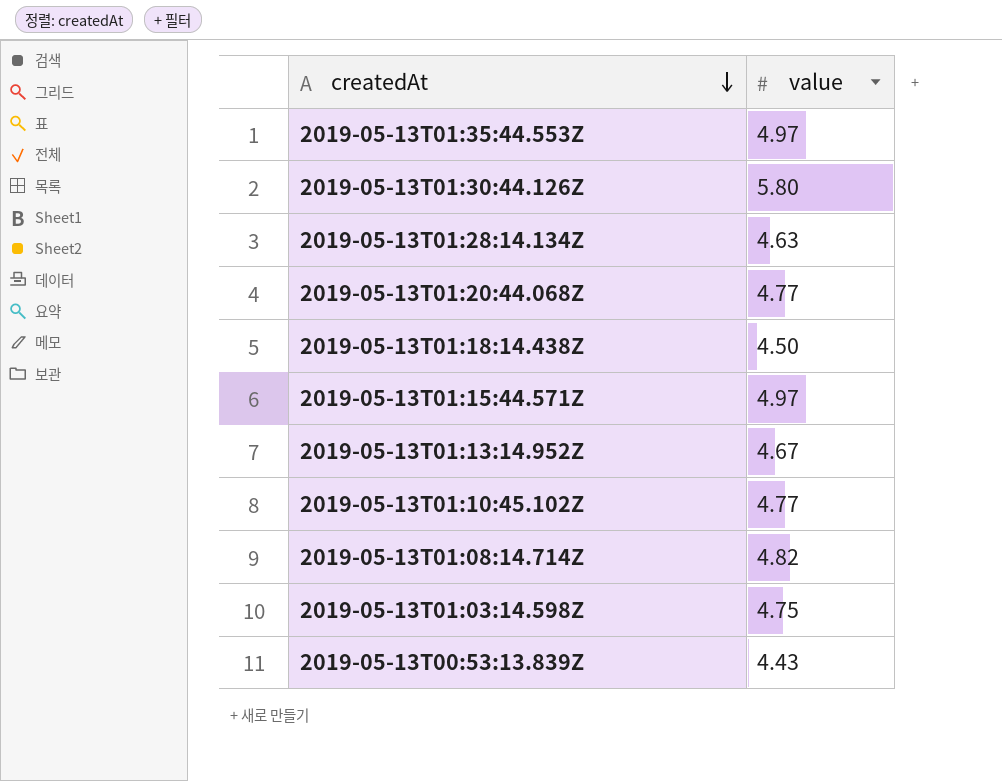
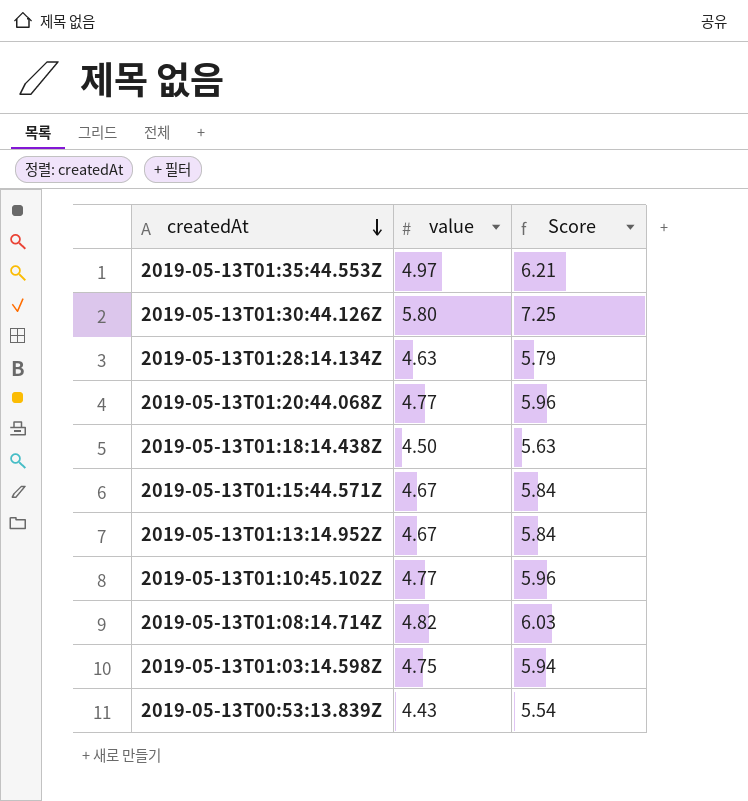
column Score | formula: none -> [value] * 1.25
2019-05-13T01:15:44.571Z | value: 4.97 -> 4.67

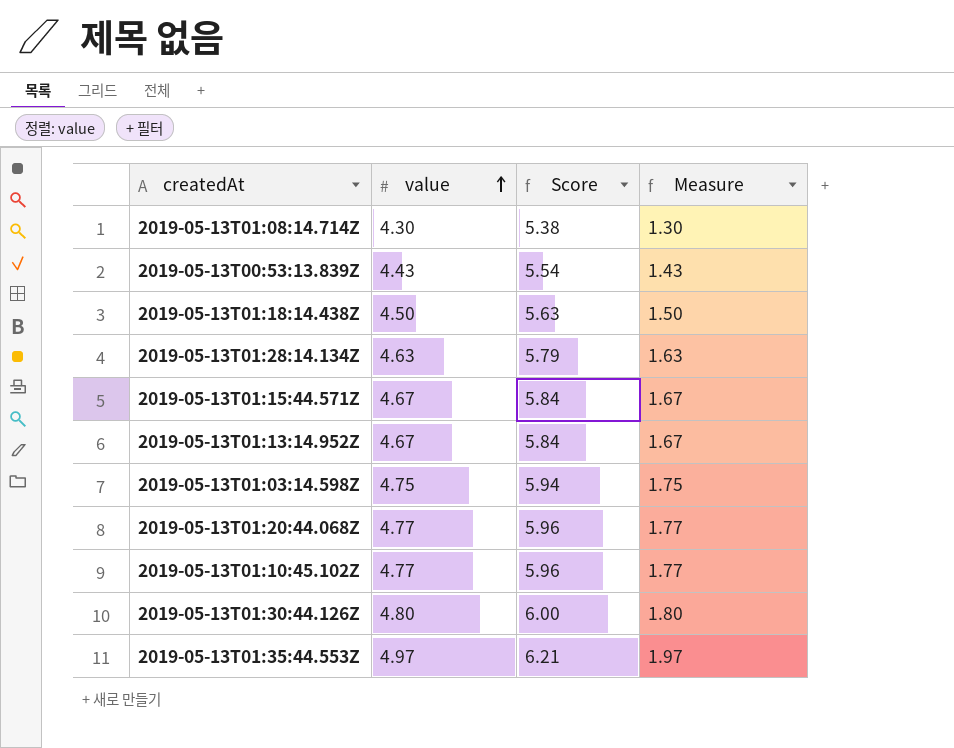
row order: createdAt descending -> value ascending
column Measure | formula: none -> [value] - 3
2019-05-13T01:08:14.714Z | value: 4.82 -> 4.30
2019-05-13T01:08:14.714Z | Score: 6.03 -> 5.38
2019-05-13T01:30:44.126Z | value: 5.80 -> 4.80
2019-05-13T01:30:44.126Z | Score: 7.25 -> 6.00

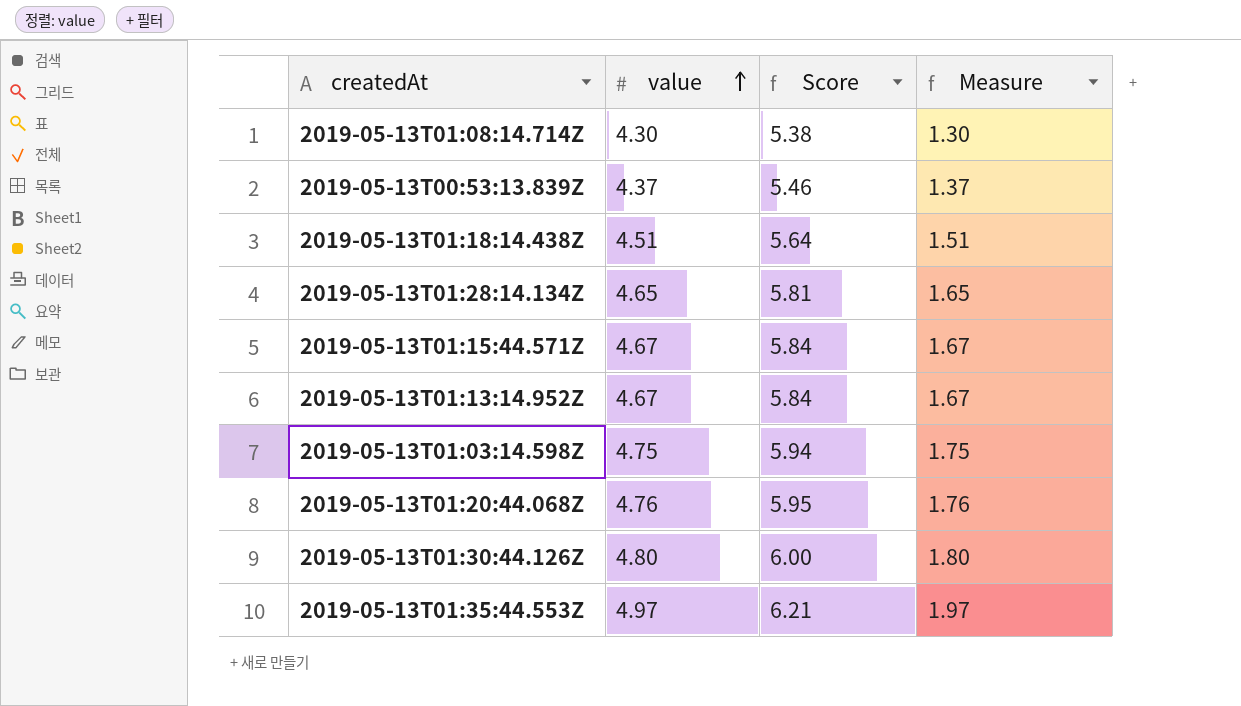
row 2019-05-13T01:10:45.102Z: 4.77 | 5.96 | 1.77 -> none
2019-05-13T00:53:13.839Z | value: 4.43 -> 4.37
2019-05-13T00:53:13.839Z | Score: 5.54 -> 5.46
2019-05-13T00:53:13.839Z | Measure: 1.43 -> 1.37
2019-05-13T01:18:14.438Z | value: 4.50 -> 4.51
2019-05-13T01:18:14.438Z | Score: 5.63 -> 5.64
2019-05-13T01:18:14.438Z | Measure: 1.50 -> 1.51
2019-05-13T01:28:14.134Z | value: 4.63 -> 4.65
2019-05-13T01:28:14.134Z | Score: 5.79 -> 5.81
2019-05-13T01:28:14.134Z | Measure: 1.63 -> 1.65
2019-05-13T01:20:44.068Z | value: 4.77 -> 4.76
2019-05-13T01:20:44.068Z | Score: 5.96 -> 5.95
2019-05-13T01:20:44.068Z | Measure: 1.77 -> 1.76

